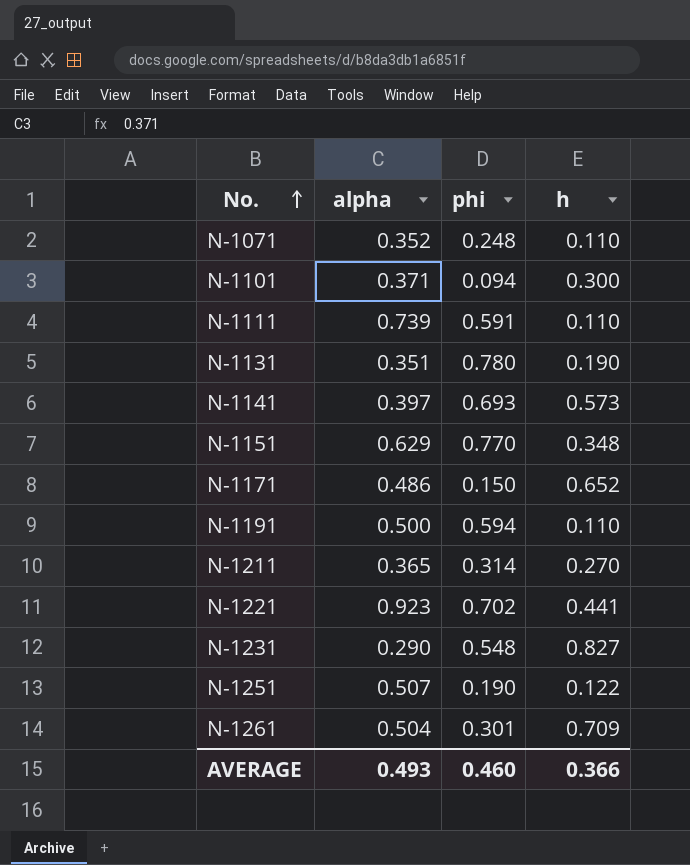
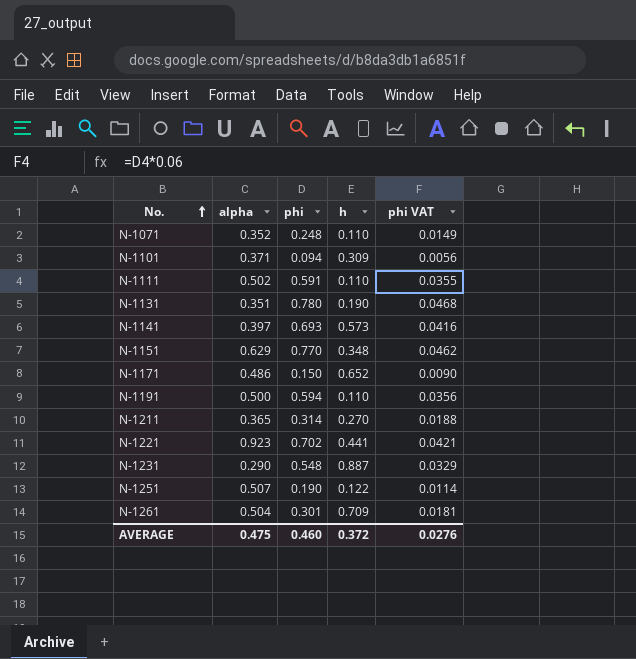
column phi VAT | formula: none -> [phi] * 0.06
N-1101 | h: 0.300 -> 0.309
N-1111 | alpha: 0.739 -> 0.502
N-1231 | h: 0.827 -> 0.887
AVERAGE | alpha: 0.493 -> 0.475
AVERAGE | h: 0.366 -> 0.372

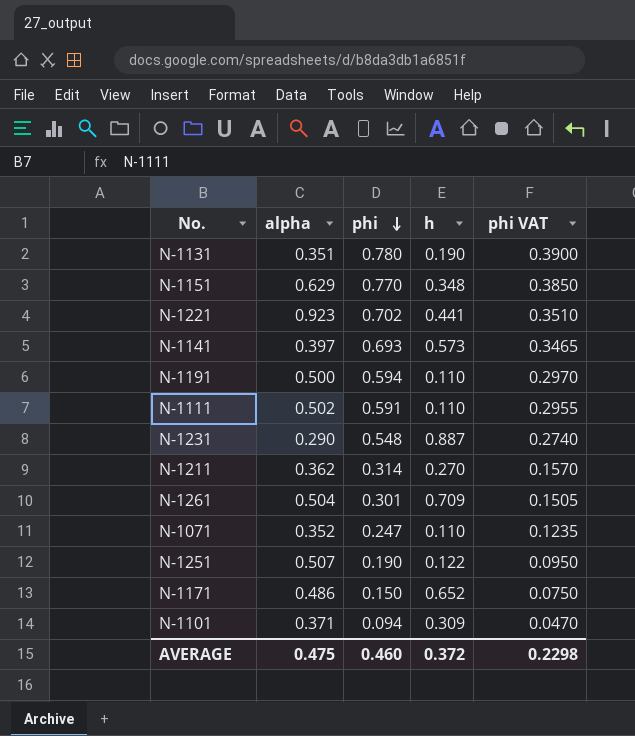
row order: No. ascending -> phi descending
column phi VAT | formula: [phi] * 0.06 -> [phi] * 0.5
N-1211 | alpha: 0.365 -> 0.362
N-1071 | phi: 0.248 -> 0.247
AVERAGE | phi VAT: 0.0276 -> 0.2298

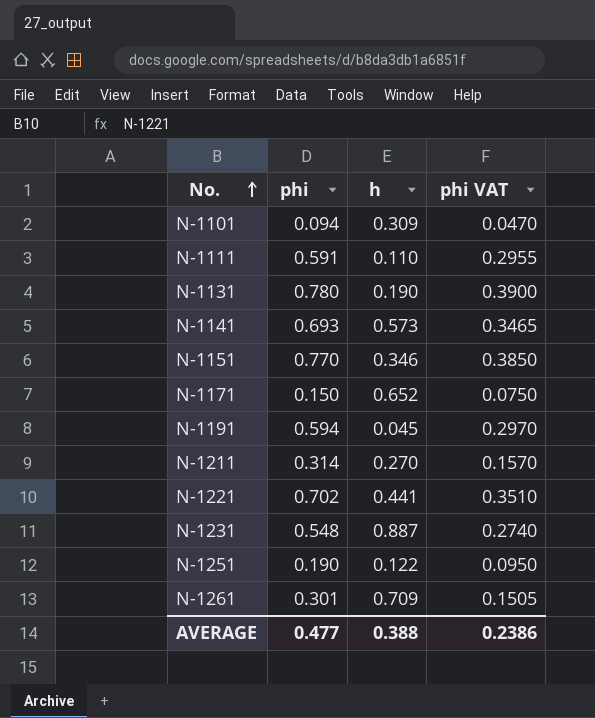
row order: phi descending -> No. ascending
column alpha | position: 2 -> none
row N-1071: 0.352 | 0.247 | 0.110 | 0.1235 -> none
N-1151 | h: 0.348 -> 0.346
N-1191 | h: 0.110 -> 0.045
AVERAGE | phi: 0.460 -> 0.477
AVERAGE | h: 0.372 -> 0.388
AVERAGE | phi VAT: 0.2298 -> 0.2386

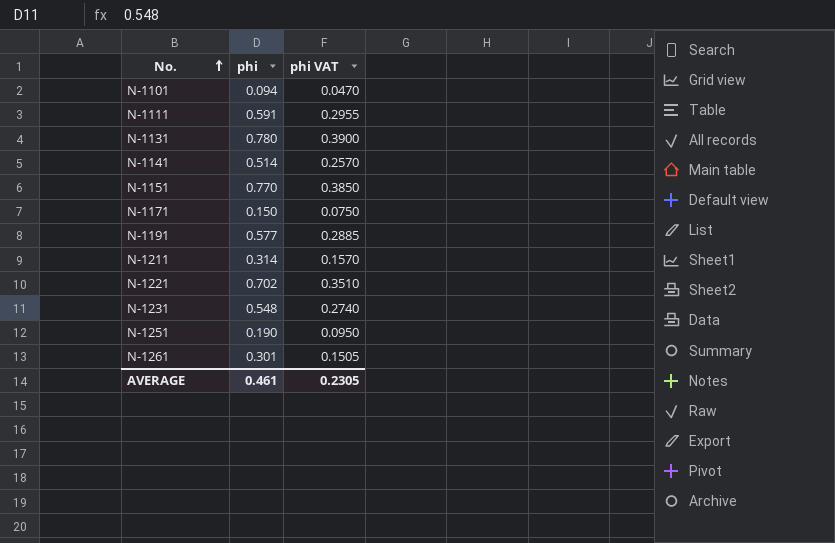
column h | position: 3 -> none
N-1141 | phi: 0.693 -> 0.514
N-1141 | phi VAT: 0.3465 -> 0.2570
N-1191 | phi: 0.594 -> 0.577
N-1191 | phi VAT: 0.2970 -> 0.2885
AVERAGE | phi: 0.477 -> 0.461
AVERAGE | phi VAT: 0.2386 -> 0.2305

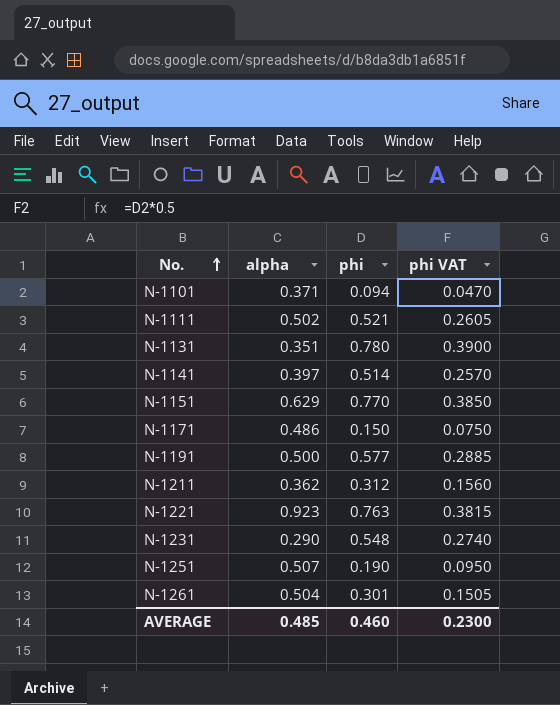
column alpha | position: none -> 2
N-1111 | phi: 0.591 -> 0.521
N-1111 | phi VAT: 0.2955 -> 0.2605
N-1211 | phi: 0.314 -> 0.312
N-1211 | phi VAT: 0.1570 -> 0.1560
N-1221 | phi: 0.702 -> 0.763
N-1221 | phi VAT: 0.3510 -> 0.3815
AVERAGE | phi: 0.461 -> 0.460
AVERAGE | phi VAT: 0.2305 -> 0.2300

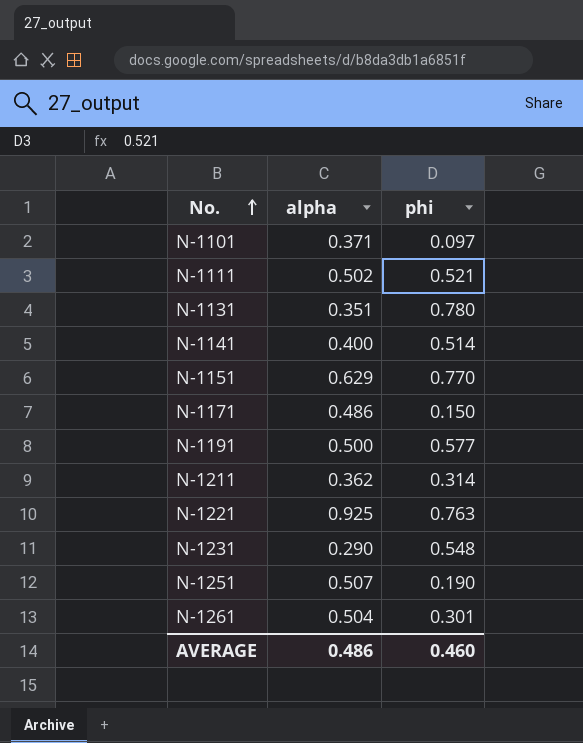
column phi VAT | formula: [phi] * 0.5 -> none
N-1101 | phi: 0.094 -> 0.097
N-1141 | alpha: 0.397 -> 0.400
N-1211 | phi: 0.312 -> 0.314
N-1221 | alpha: 0.923 -> 0.925
AVERAGE | alpha: 0.485 -> 0.486

